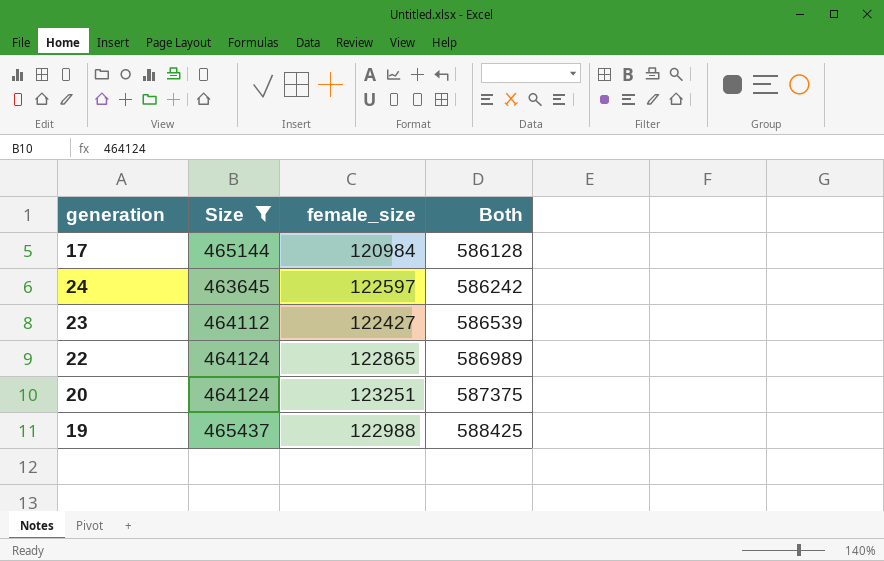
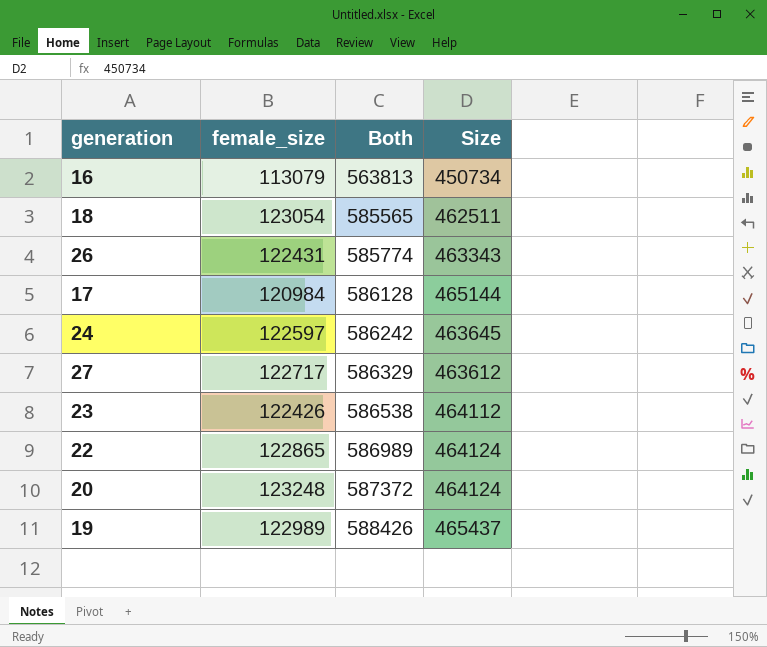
filter: Size >= 463645 -> none
column Size | position: 2 -> 4
23 | female_size: 122427 -> 122426
23 | Both: 586539 -> 586538
20 | female_size: 123251 -> 123248
20 | Both: 587375 -> 587372
19 | female_size: 122988 -> 122989
19 | Both: 588425 -> 588426

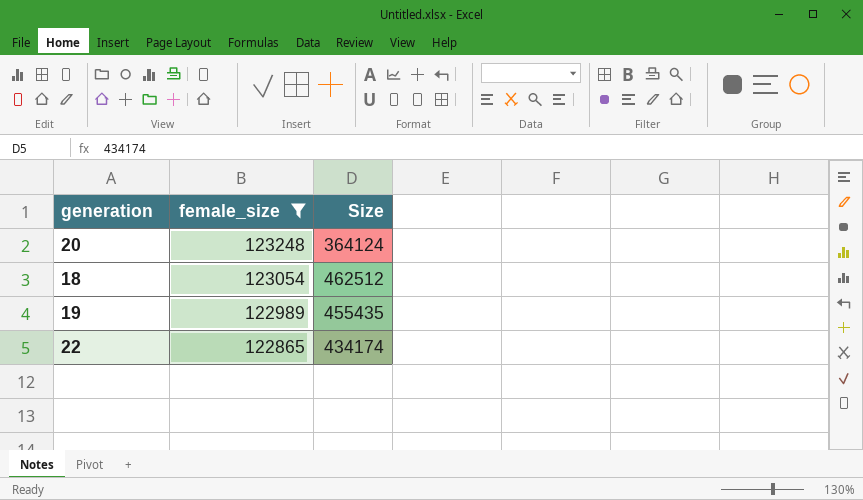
filter: none -> female_size >= 122865
row order: Both ascending -> female_size descending
column Both | formula: [female_size] + [Size] -> none
20 | Size: 464124 -> 364124
18 | Size: 462511 -> 462512
19 | Size: 465437 -> 455435
22 | Size: 464124 -> 434174

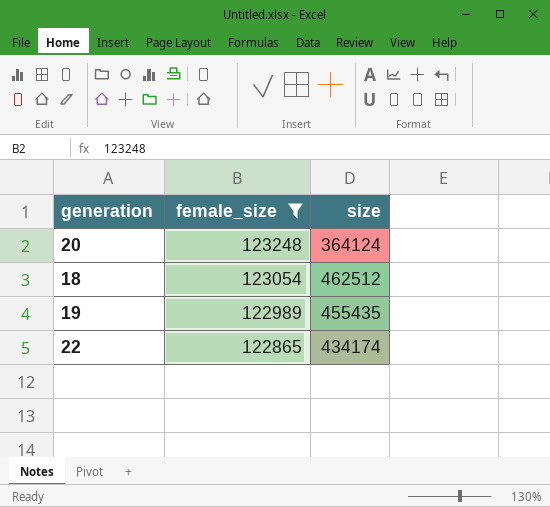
column name: Size -> size

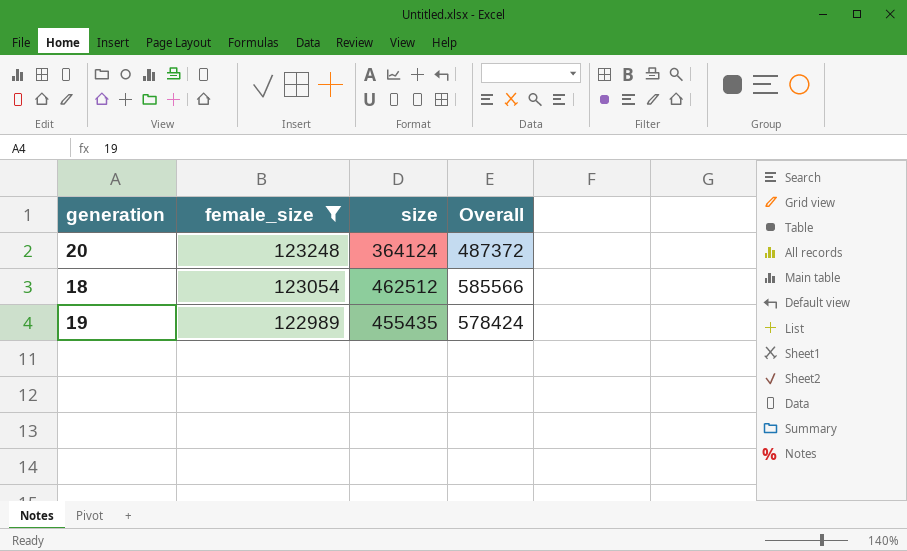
column Overall | formula: none -> [female_size] + [size]
row 22: 122865 | 434174 -> none

